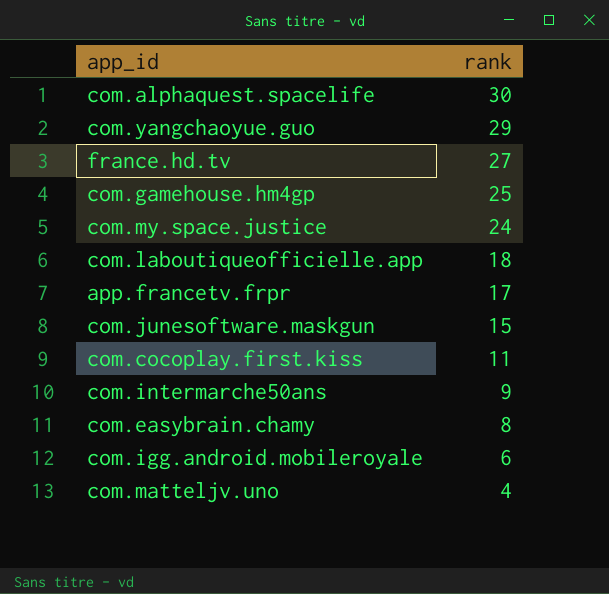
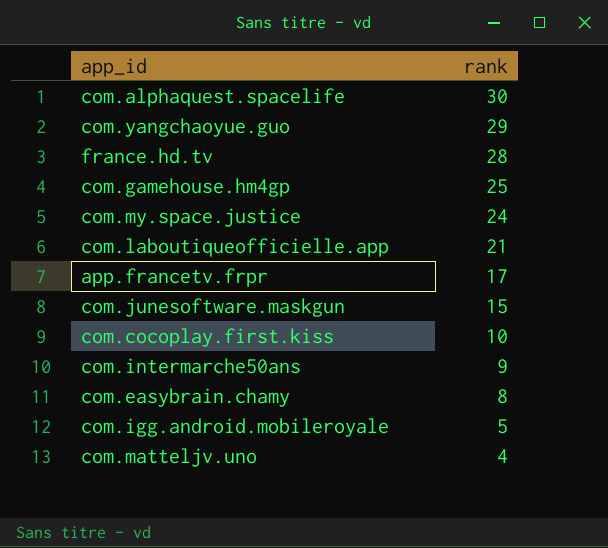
france.hd.tv | rank: 27 -> 28
com.laboutiqueofficielle.app | rank: 18 -> 21
com.cocoplay.first.kiss | rank: 11 -> 10
com.igg.android.mobileroyale | rank: 6 -> 5

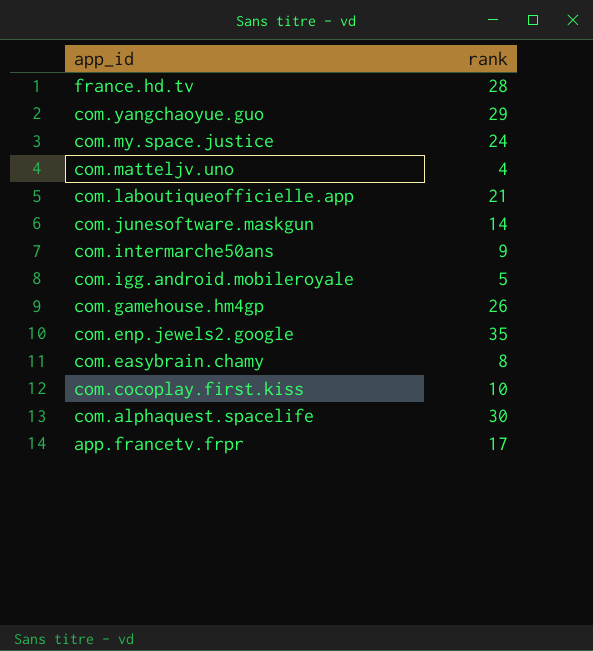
row order: rank descending -> app_id descending
com.junesoftware.maskgun | rank: 15 -> 14
com.gamehouse.hm4gp | rank: 25 -> 26
row com.enp.jewels2.google: none -> 35

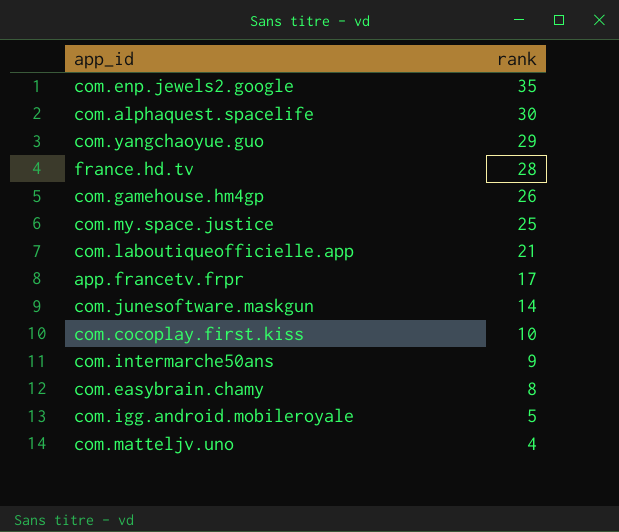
row order: app_id descending -> rank descending
com.my.space.justice | rank: 24 -> 25

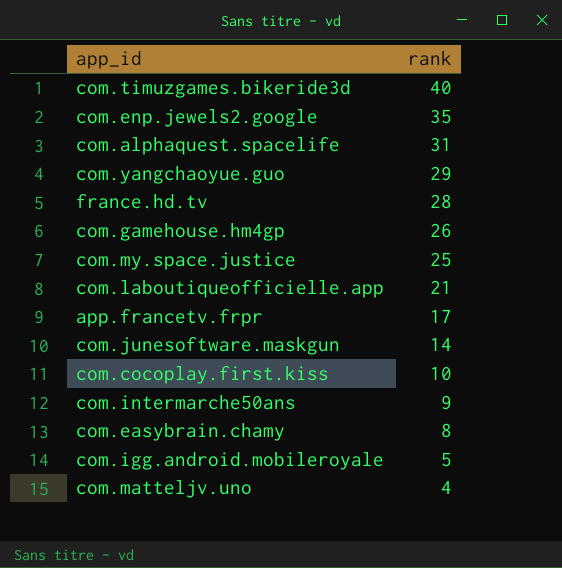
row com.timuzgames.bikeride3d: none -> 40
com.alphaquest.spacelife | rank: 30 -> 31

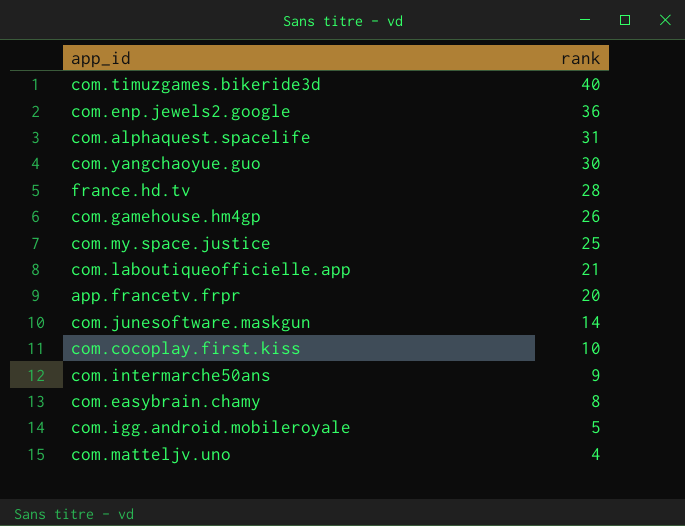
com.enp.jewels2.google | rank: 35 -> 36
com.yangchaoyue.guo | rank: 29 -> 30
app.francetv.frpr | rank: 17 -> 20

